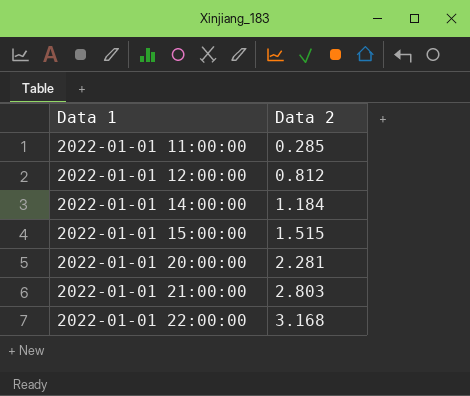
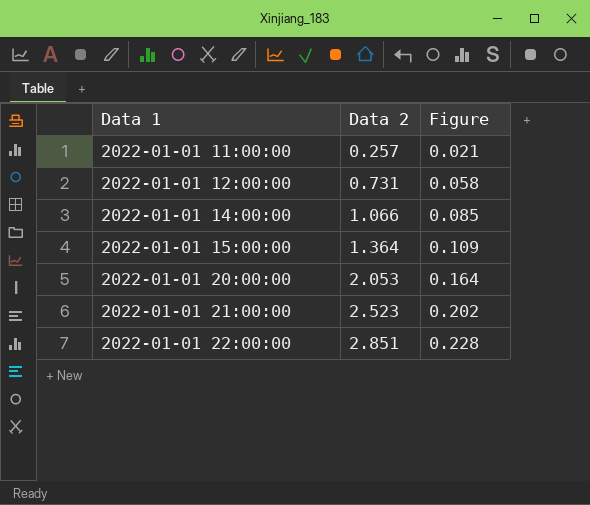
column Figure | formula: none -> [Data 2] * 0.08
2022-01-01 11:00:00 | Data 2: 0.285 -> 0.257
2022-01-01 12:00:00 | Data 2: 0.812 -> 0.731
2022-01-01 14:00:00 | Data 2: 1.184 -> 1.066
2022-01-01 15:00:00 | Data 2: 1.515 -> 1.364
2022-01-01 20:00:00 | Data 2: 2.281 -> 2.053
2022-01-01 21:00:00 | Data 2: 2.803 -> 2.523
2022-01-01 22:00:00 | Data 2: 3.168 -> 2.851

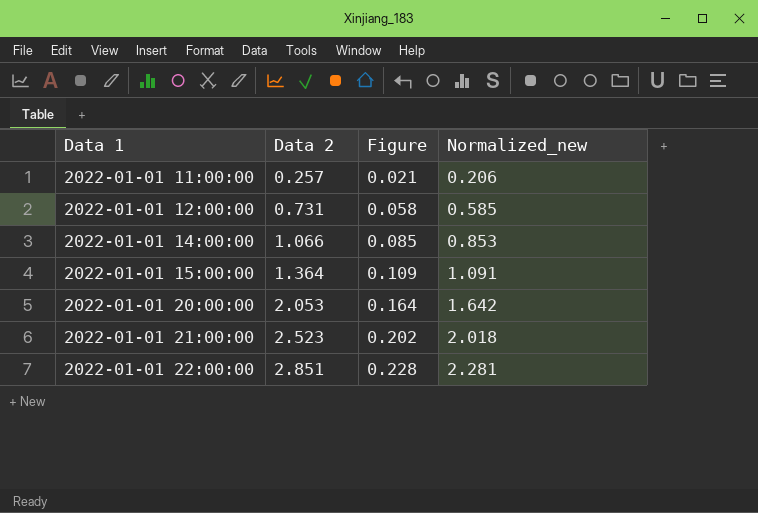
column Normalized_new | formula: none -> [Data 2] * 0.8

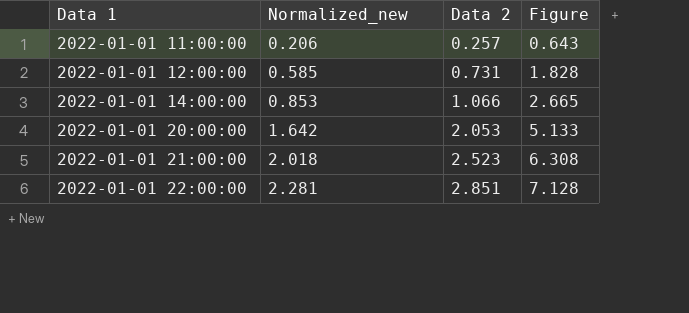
column Normalized_new | position: 4 -> 2
column Figure | formula: [Data 2] * 0.08 -> [Data 2] * 2.5
row 2022-01-01 15:00:00: 1.364 | 0.109 | 1.091 -> none

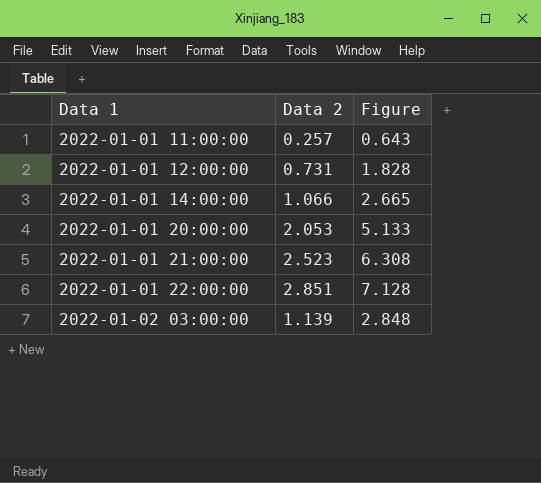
column Normalized_new | formula: [Data 2] * 0.8 -> none
row 2022-01-02 03:00:00: none -> 1.139 | 2.848

